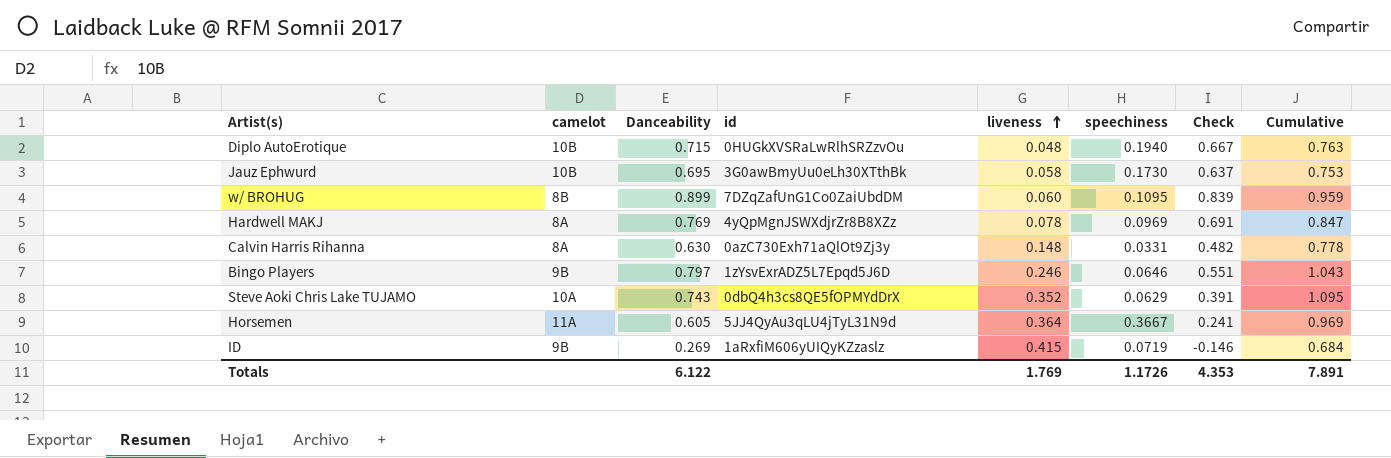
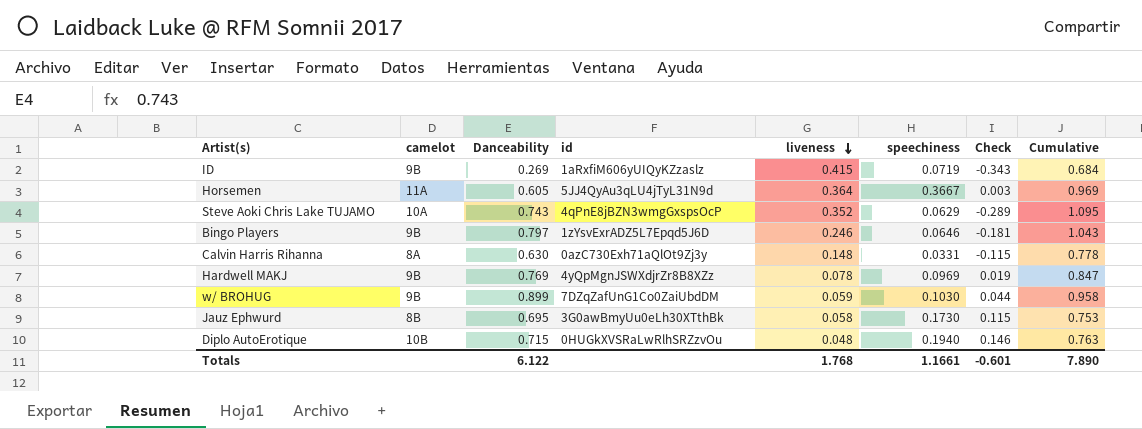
row order: liveness ascending -> liveness descending
column Check | formula: [Danceability] - [liveness] -> [speechiness] - [liveness]
Steve Aoki Chris Lake TUJAMO | id: 0dbQ4h3cs8QE5fOPMYdDrX -> 4qPnE8jBZN3wmgGxspsOcP
Hardwell MAKJ | camelot: 8A -> 9B
w/ BROHUG | camelot: 8B -> 9B
w/ BROHUG | liveness: 0.060 -> 0.059
w/ BROHUG | speechiness: 0.1095 -> 0.1030
w/ BROHUG | Cumulative: 0.959 -> 0.958
Jauz Ephwurd | camelot: 10B -> 8B
Totals | liveness: 1.769 -> 1.768
Totals | speechiness: 1.1726 -> 1.1661
Totals | Check: 4.353 -> -0.601
Totals | Cumulative: 7.891 -> 7.890

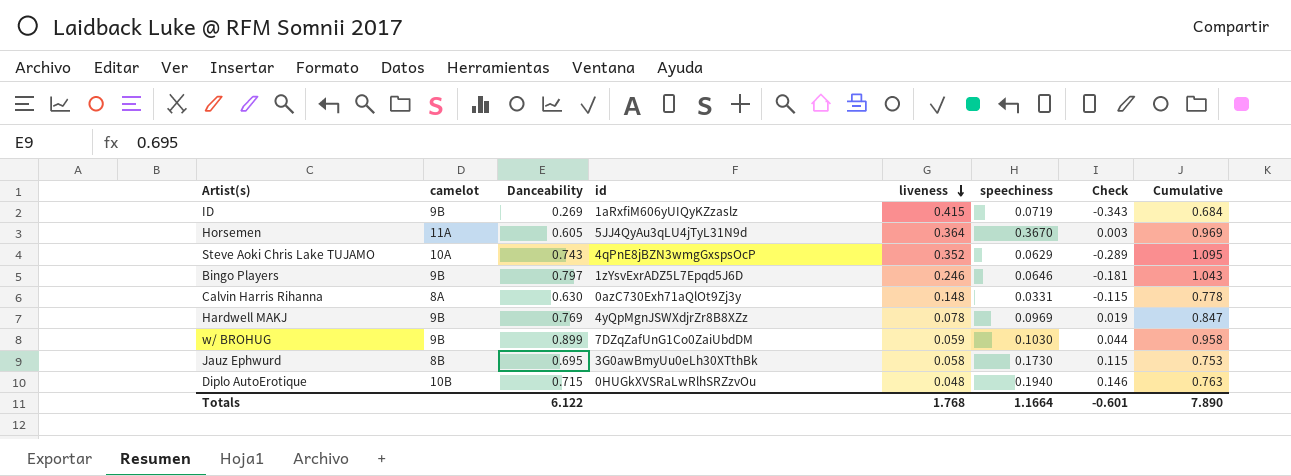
Horsemen | speechiness: 0.3667 -> 0.3670
Totals | speechiness: 1.1661 -> 1.1664

